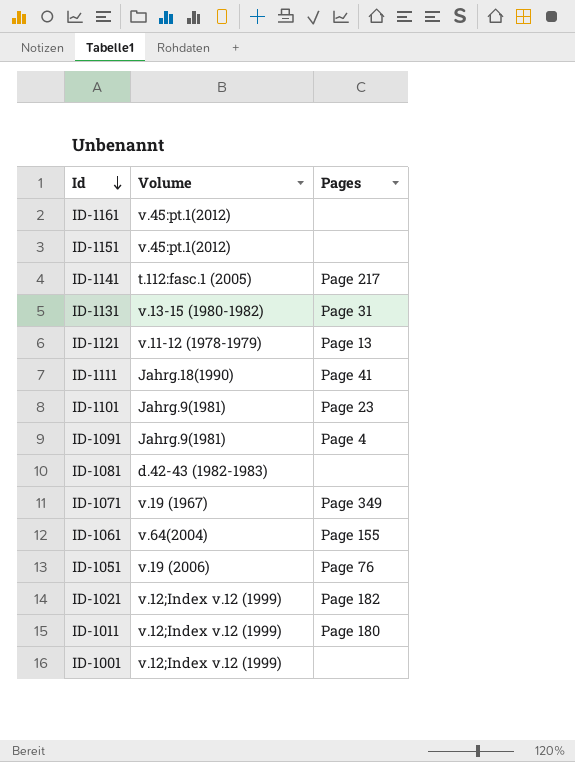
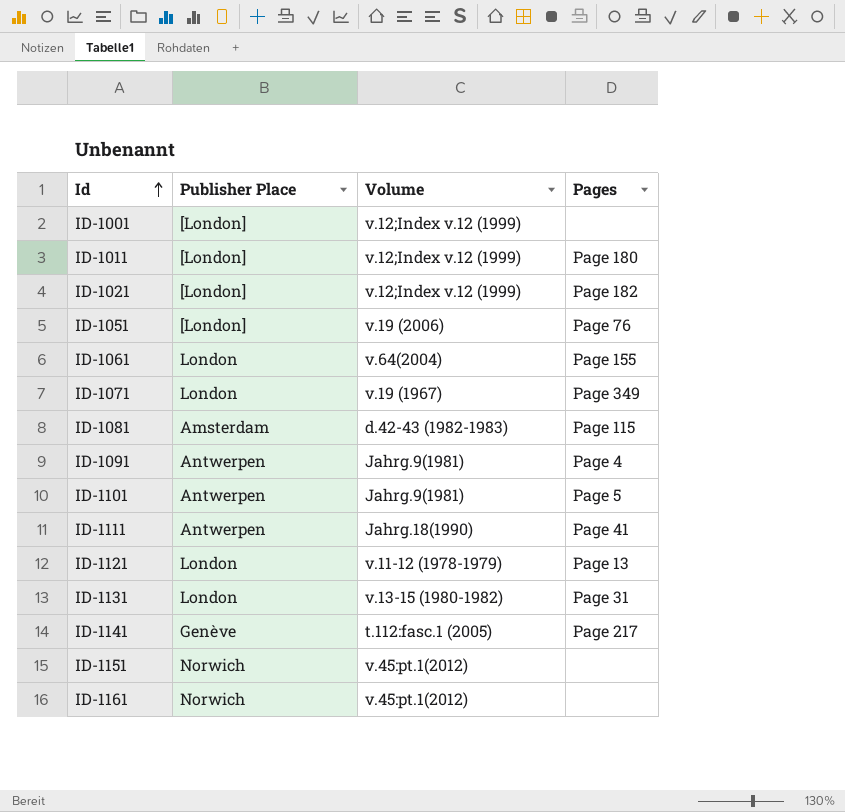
row order: Id descending -> Id ascending
column Publisher Place | position: none -> 2
ID-1081 | Pages: none -> Page 115
ID-1101 | Pages: Page 23 -> Page 5

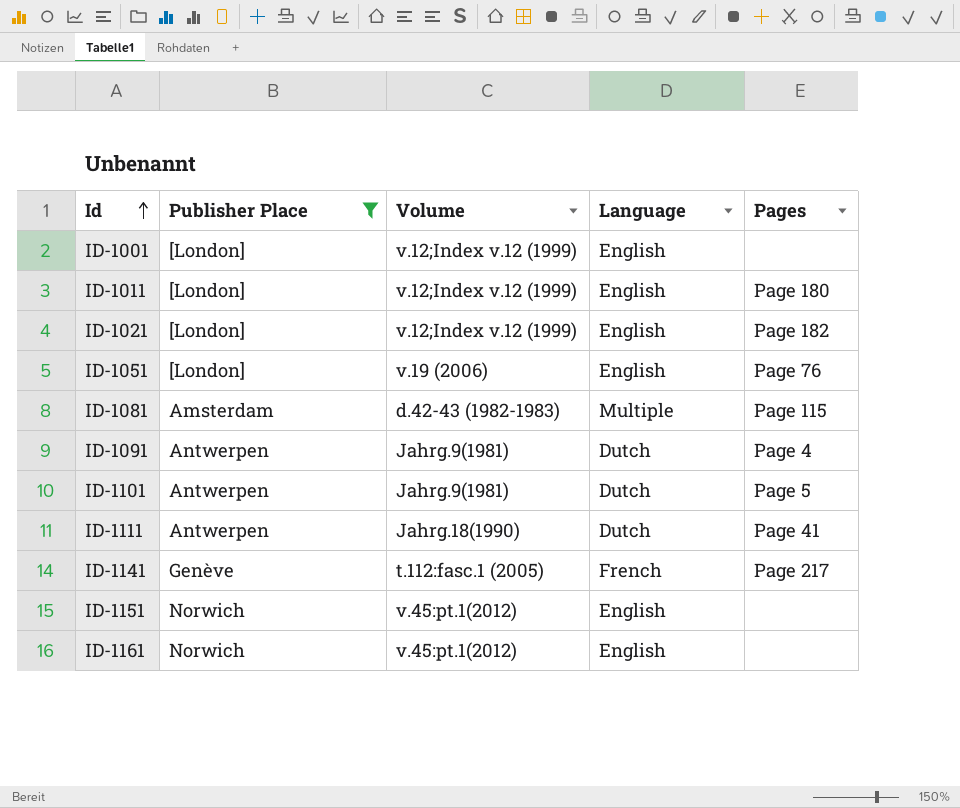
filter: none -> Publisher Place != London
column Language | position: none -> 4

